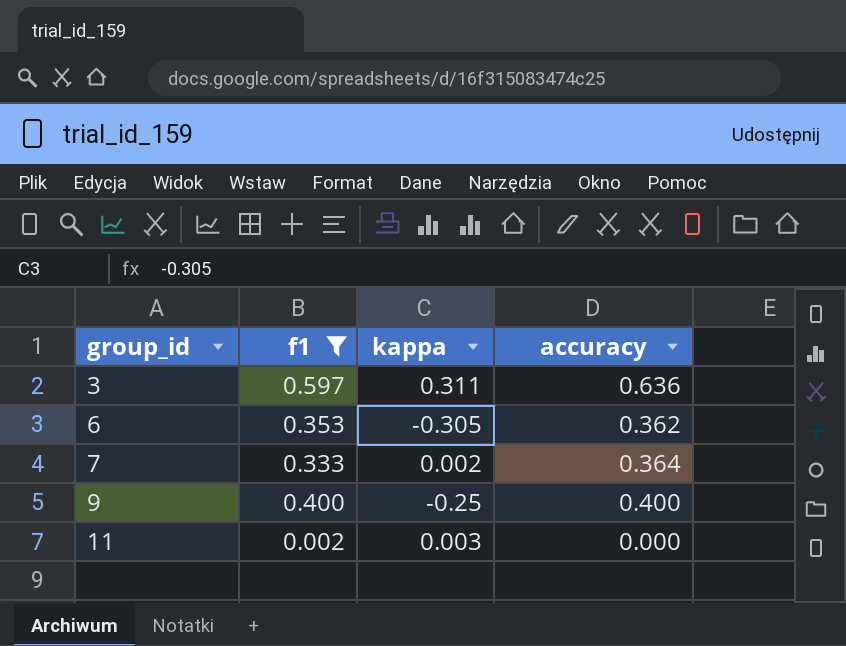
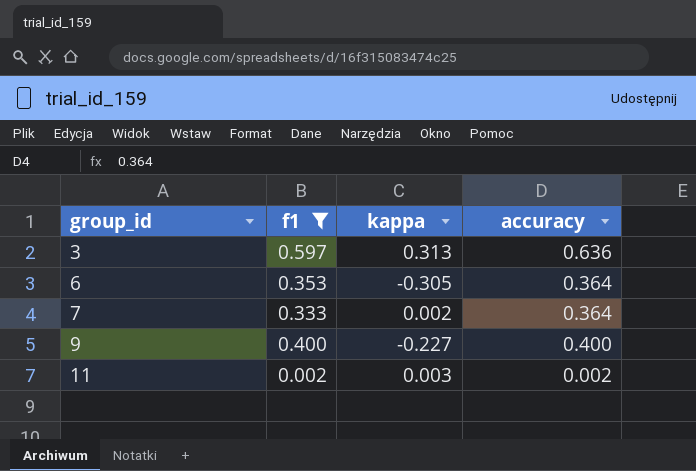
3 | kappa: 0.311 -> 0.313
6 | accuracy: 0.362 -> 0.364
9 | kappa: -0.25 -> -0.227
11 | accuracy: 0.000 -> 0.002

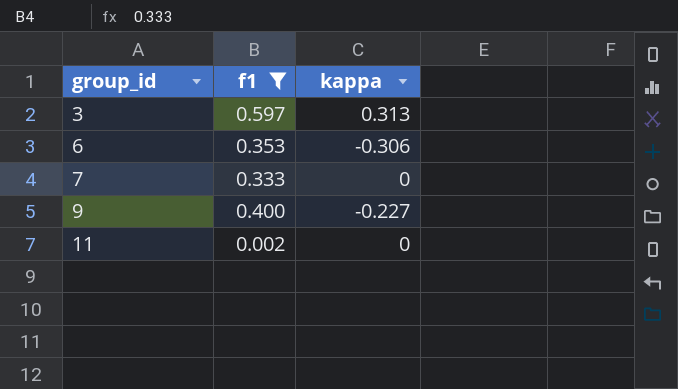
column accuracy | position: 4 -> none
6 | kappa: -0.305 -> -0.306
7 | kappa: 0.002 -> 0
11 | kappa: 0.003 -> 0

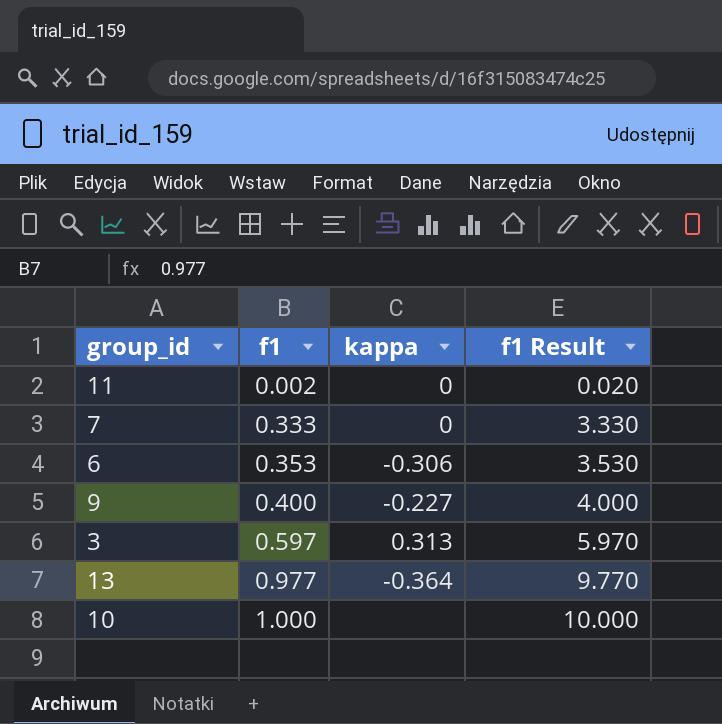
filter: f1 <= 0.597 -> none
row order: group_id ascending -> f1 ascending
column f1 Result | formula: none -> [f1] * 10

